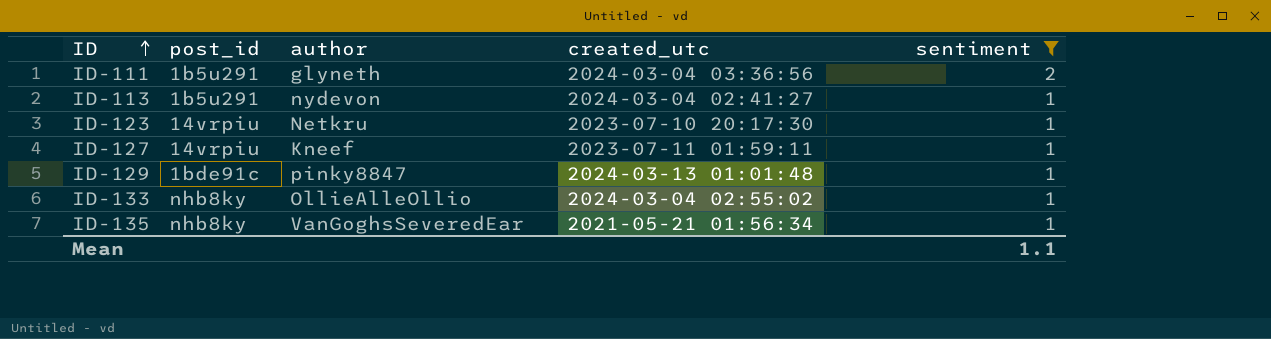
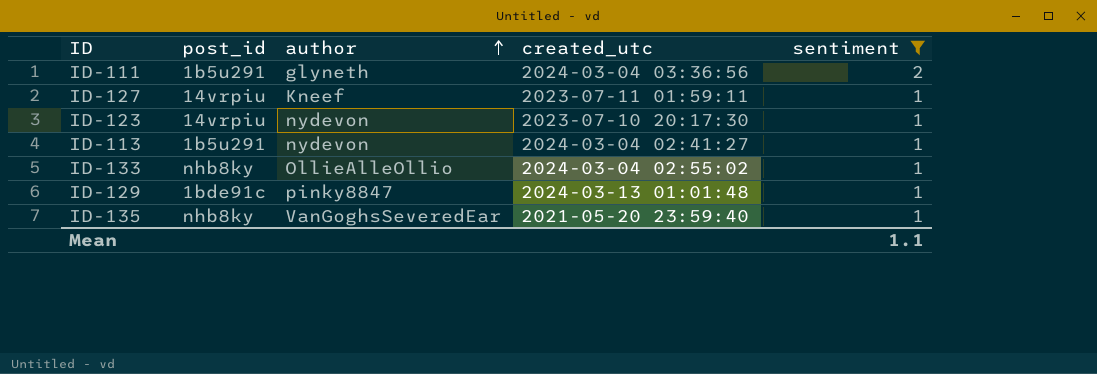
row order: ID ascending -> author ascending
ID-123 | author: Netkru -> nydevon
ID-135 | created_utc: 2021-05-21 01:56:34 -> 2021-05-20 23:59:40

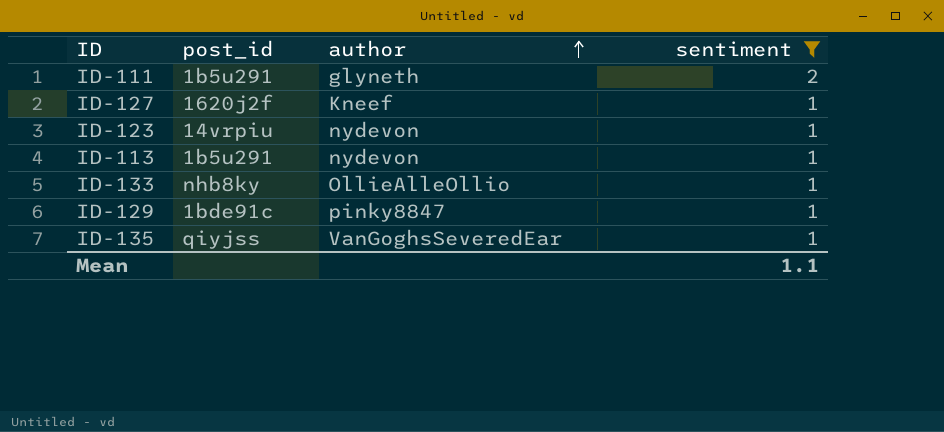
column created_utc | position: 4 -> none
ID-127 | post_id: 14vrpiu -> 1620j2f
ID-135 | post_id: nhb8ky -> qiyjss

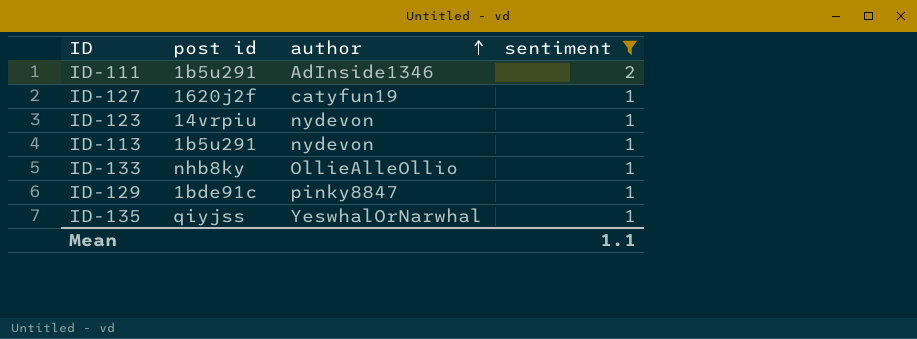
column name: post_id -> post id
ID-111 | author: glyneth -> AdInside1346
ID-127 | author: Kneef -> catyfun19
ID-135 | author: VanGoghsSeveredEar -> YeswhalOrNarwhal

